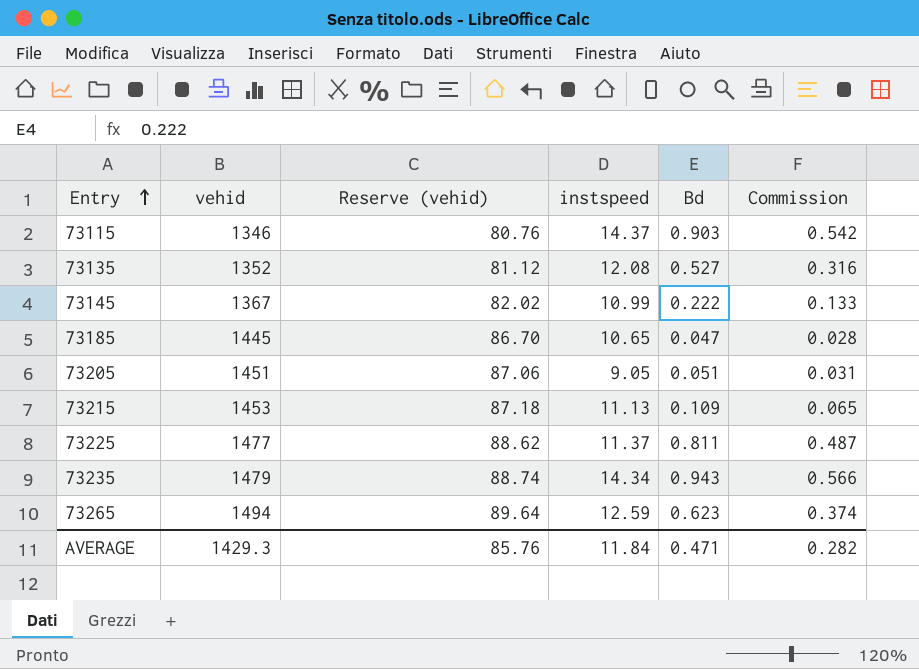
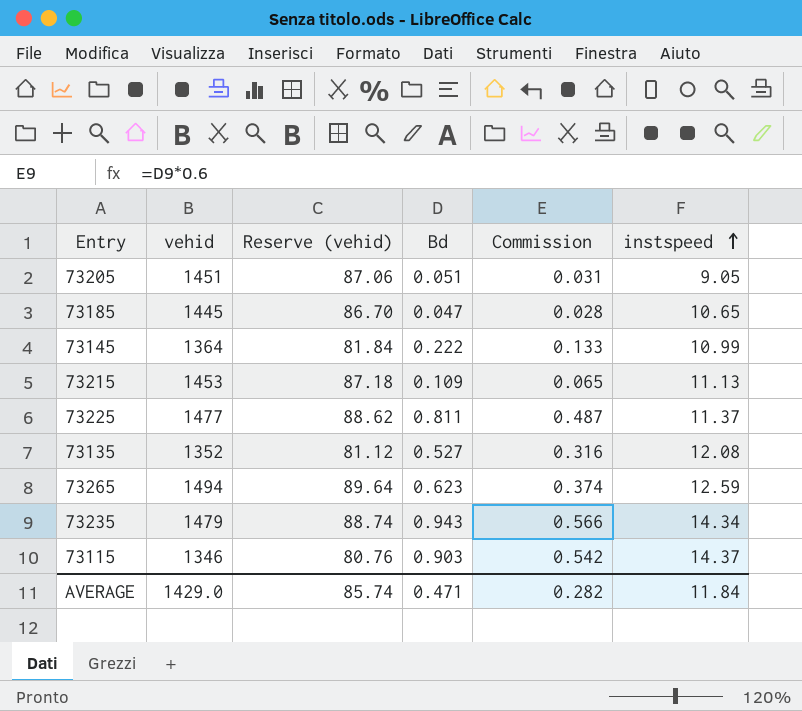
row order: Entry ascending -> instspeed ascending
column instspeed | position: 4 -> 6
73145 | vehid: 1367 -> 1364
73145 | Reserve (vehid): 82.02 -> 81.84
AVERAGE | vehid: 1429.3 -> 1429.0
AVERAGE | Reserve (vehid): 85.76 -> 85.74

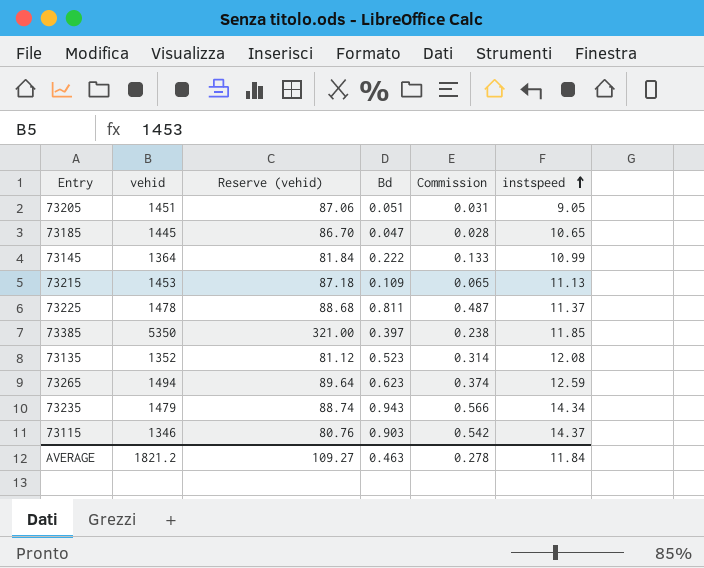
73225 | vehid: 1477 -> 1478
73225 | Reserve (vehid): 88.62 -> 88.68
row 73385: none -> 5350 | 321.00 | 0.397 | 0.238 | 11.85
73135 | Bd: 0.527 -> 0.523
73135 | Commission: 0.316 -> 0.314
AVERAGE | vehid: 1429.0 -> 1821.2
AVERAGE | Reserve (vehid): 85.74 -> 109.27
AVERAGE | Bd: 0.471 -> 0.463
AVERAGE | Commission: 0.282 -> 0.278

